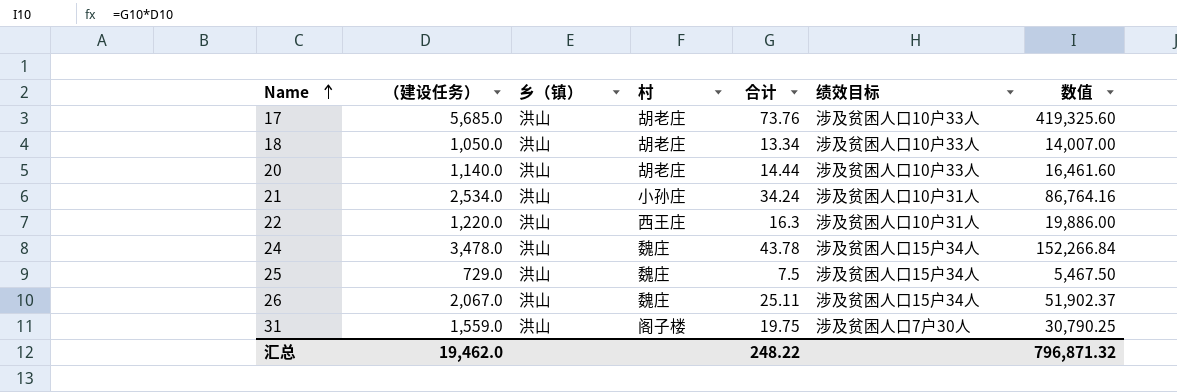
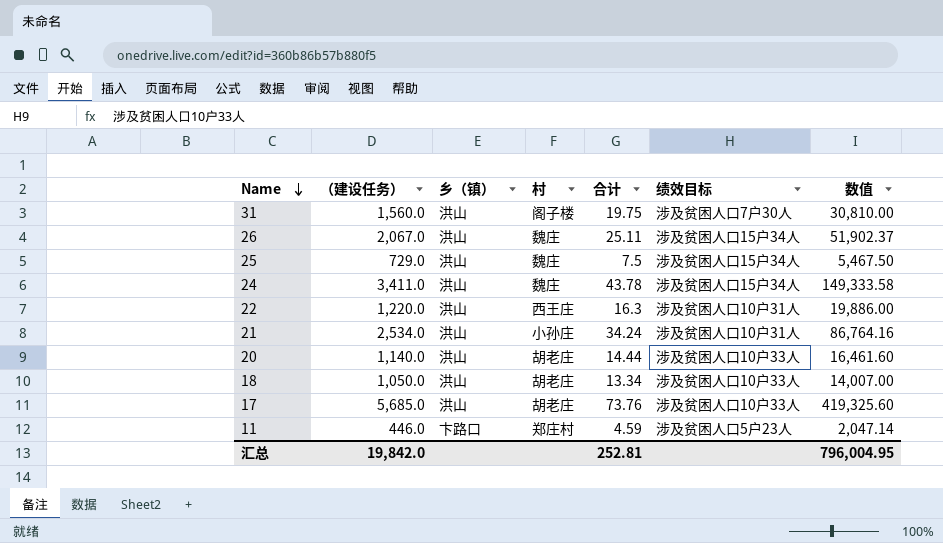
row order: Name ascending -> Name descending
31 | （建设任务）: 1,559.0 -> 1,560.0
31 | 数值: 30,790.25 -> 30,810.00
24 | （建设任务）: 3,478.0 -> 3,411.0
24 | 数值: 152,266.84 -> 149,333.58
row 11: none -> 446.0 | 卞路口 | 郑庄村 | 4.59 | 涉及贫困人口5户23人 | 2,047.14
汇总 | （建设任务）: 19,462.0 -> 19,842.0
汇总 | 合计: 248.22 -> 252.81
汇总 | 数值: 796,871.32 -> 796,004.95

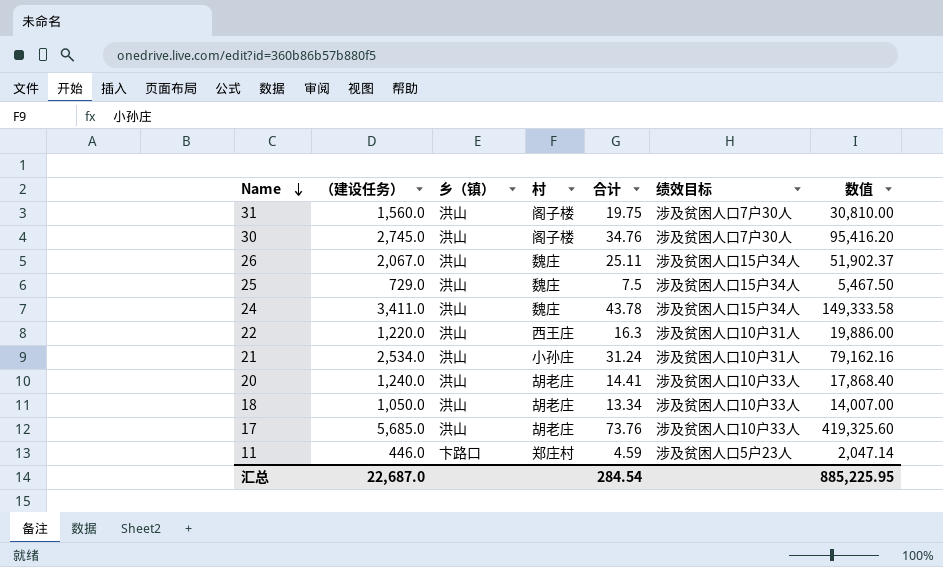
row 30: none -> 2,745.0 | 洪山 | 阁子楼 | 34.76 | 涉及贫困人口7户30人 | 95,416.20
21 | 合计: 34.24 -> 31.24
21 | 数值: 86,764.16 -> 79,162.16
20 | （建设任务）: 1,140.0 -> 1,240.0
20 | 合计: 14.44 -> 14.41
20 | 数值: 16,461.60 -> 17,868.40
汇总 | （建设任务）: 19,842.0 -> 22,687.0
汇总 | 合计: 252.81 -> 284.54
汇总 | 数值: 796,004.95 -> 885,225.95

